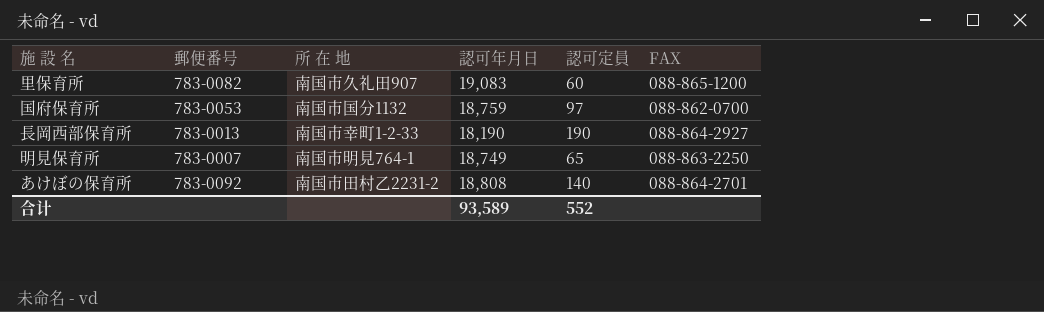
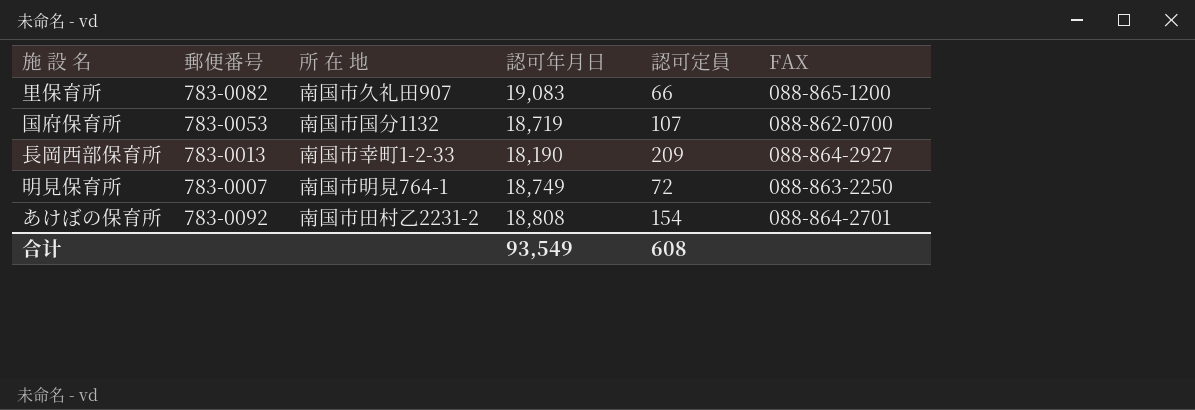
里保育所 | 認可定員: 60 -> 66
国府保育所 | 認可年月日: 18,759 -> 18,719
国府保育所 | 認可定員: 97 -> 107
長岡西部保育所 | 認可定員: 190 -> 209
明見保育所 | 認可定員: 65 -> 72
あけぼの保育所 | 認可定員: 140 -> 154
合计 | 認可年月日: 93,589 -> 93,549
合计 | 認可定員: 552 -> 608

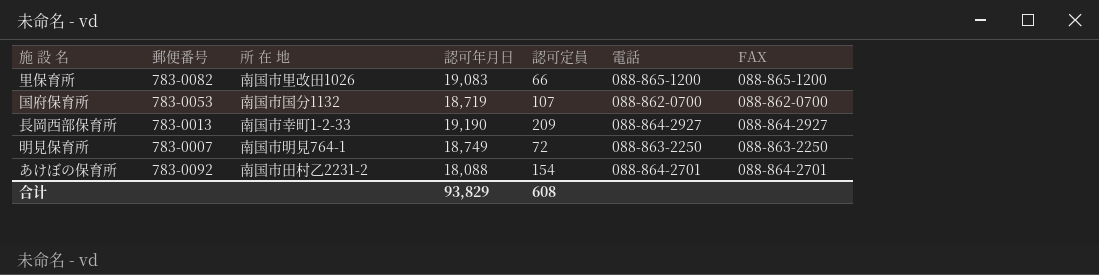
column 電話 | position: none -> 6
里保育所 | 所 在 地: 南国市久礼田907 -> 南国市里改田1026
長岡西部保育所 | 認可年月日: 18,190 -> 19,190
あけぼの保育所 | 認可年月日: 18,808 -> 18,088
合计 | 認可年月日: 93,549 -> 93,829

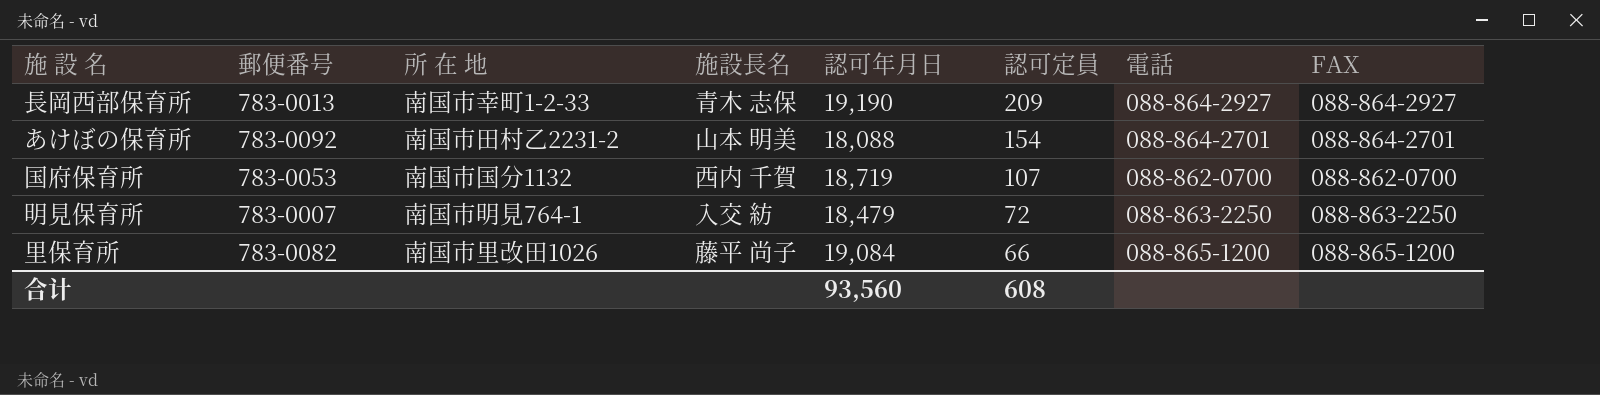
row order: none -> 認可定員 descending
column 施設長名 | position: none -> 4
明見保育所 | 認可年月日: 18,749 -> 18,479
里保育所 | 認可年月日: 19,083 -> 19,084
合计 | 認可年月日: 93,829 -> 93,560

